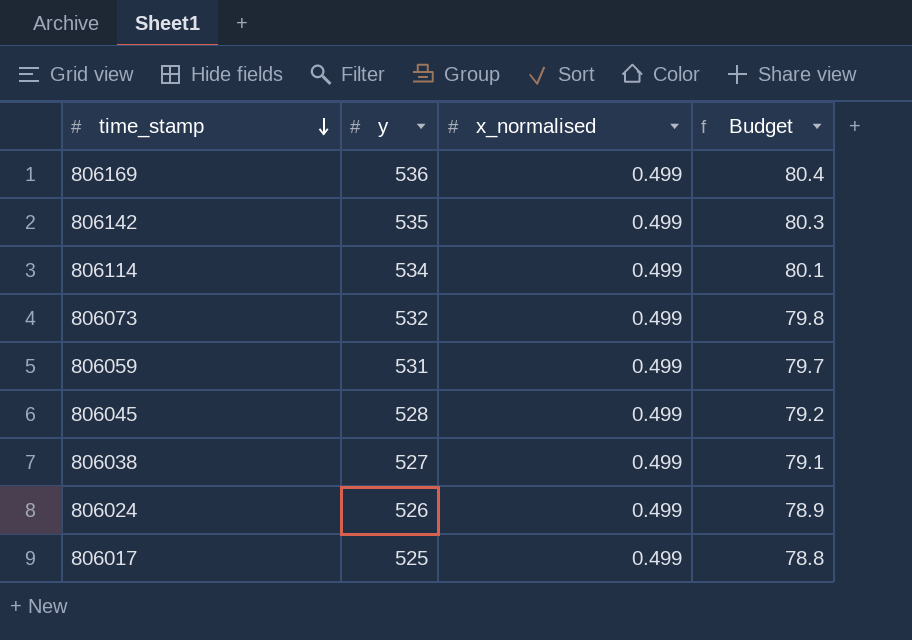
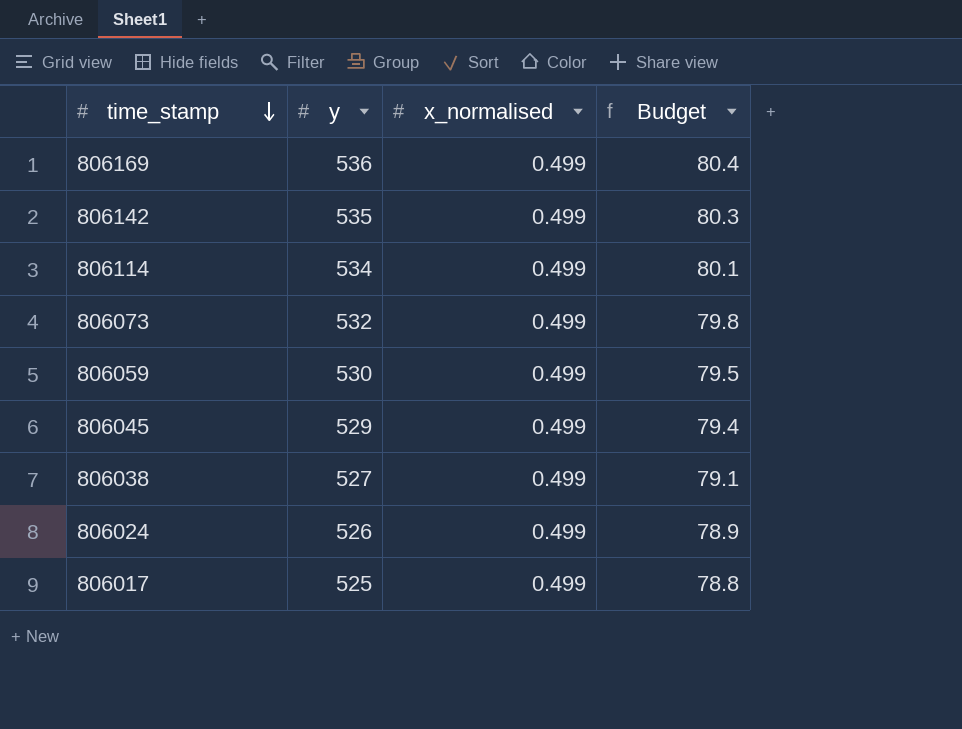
806059 | y: 531 -> 530
806059 | Budget: 79.7 -> 79.5
806045 | y: 528 -> 529
806045 | Budget: 79.2 -> 79.4

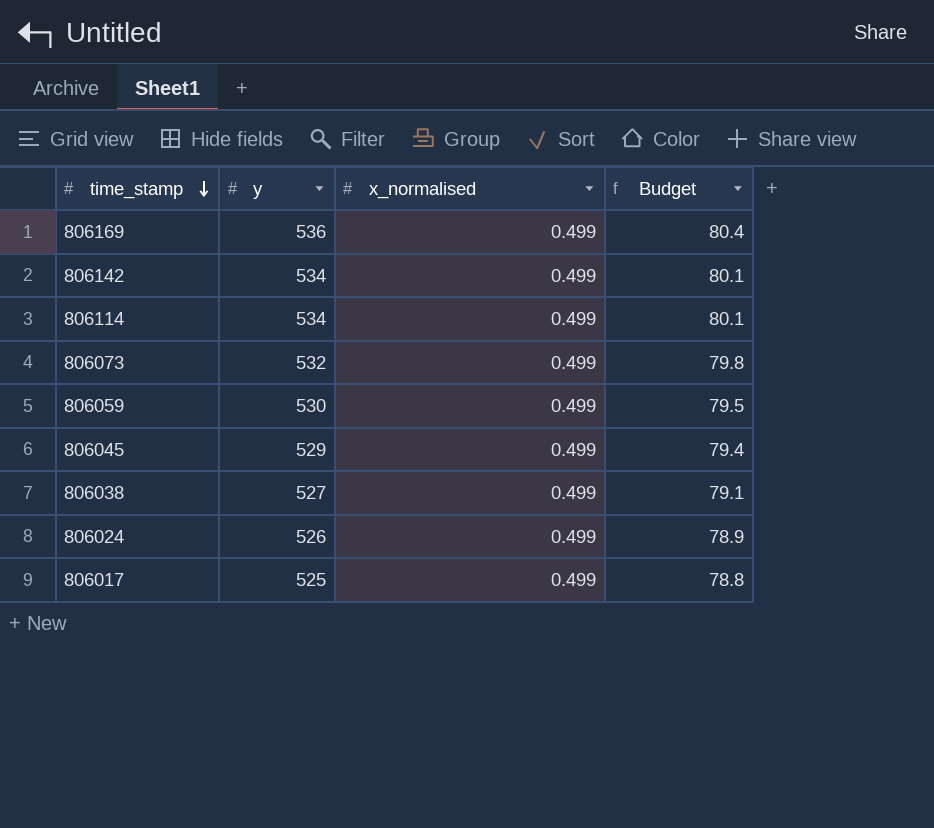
806142 | y: 535 -> 534
806142 | Budget: 80.3 -> 80.1

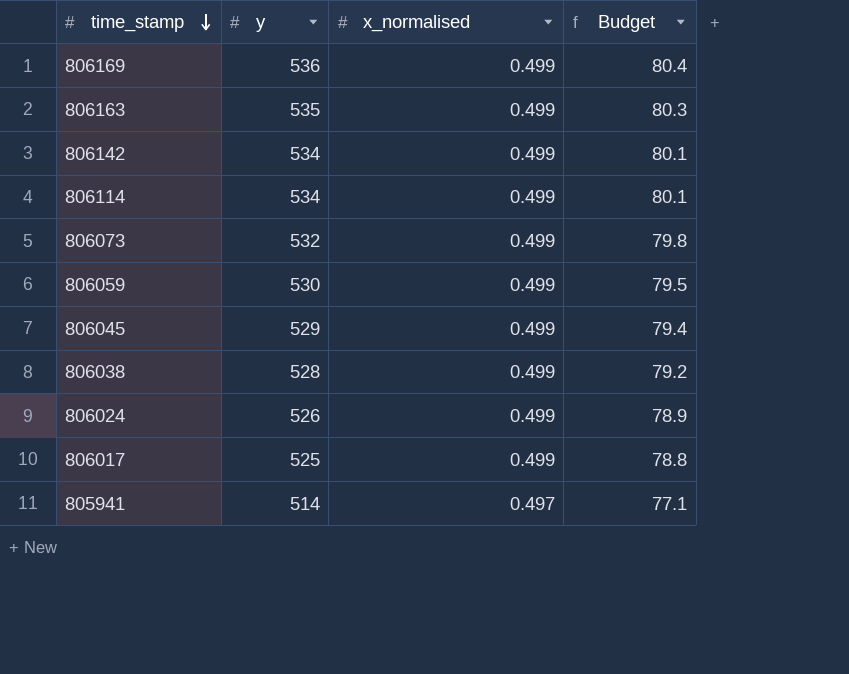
row 806163: none -> 535 | 0.499 | 80.3
806038 | y: 527 -> 528
806038 | Budget: 79.1 -> 79.2
row 805941: none -> 514 | 0.497 | 77.1

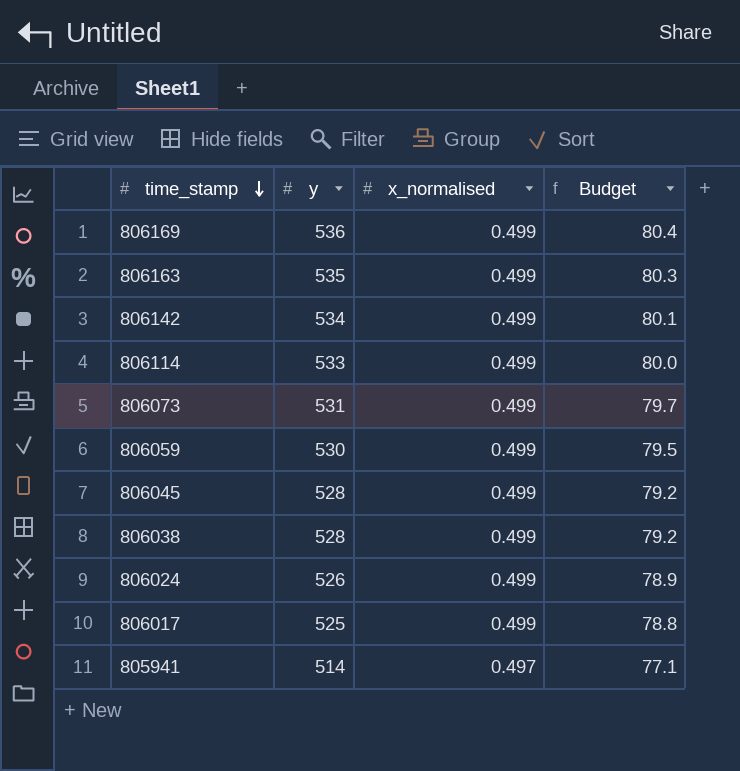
806114 | y: 534 -> 533
806114 | Budget: 80.1 -> 80.0
806073 | y: 532 -> 531
806073 | Budget: 79.8 -> 79.7
806045 | y: 529 -> 528
806045 | Budget: 79.4 -> 79.2

